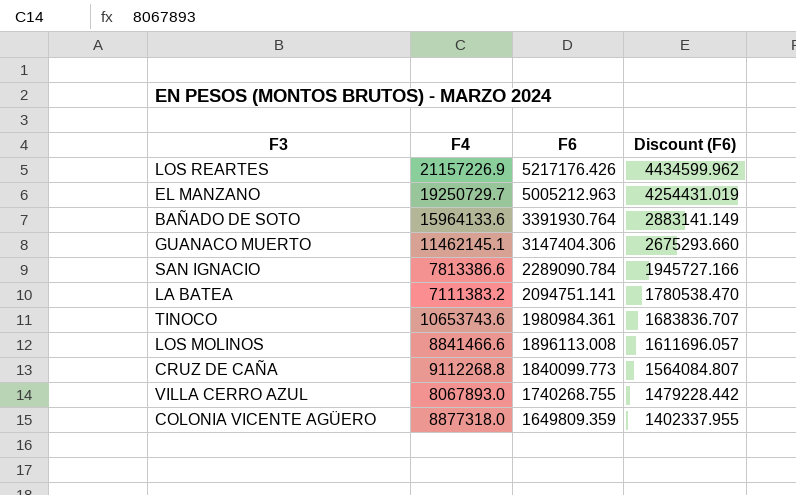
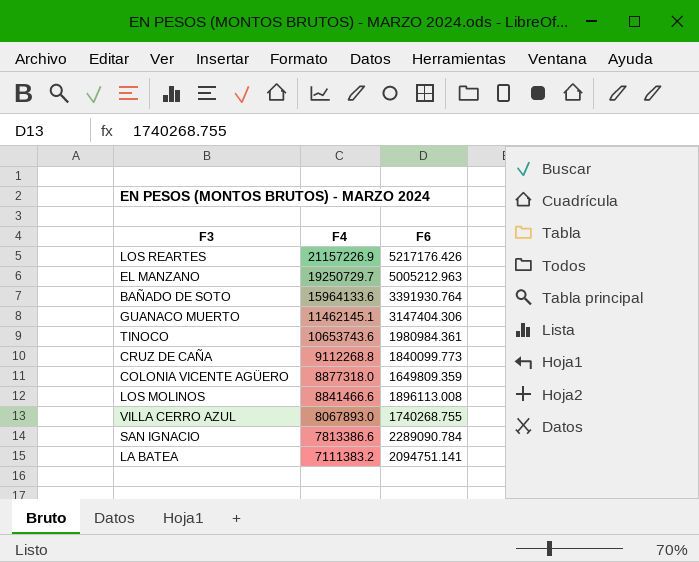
row order: F6 descending -> F4 descending
column Discount (F6) | formula: [F6] * 0.85 -> none

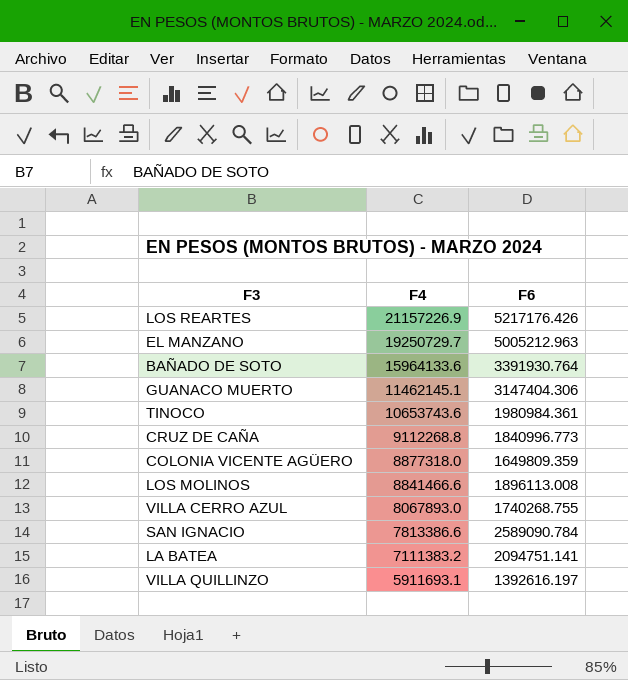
CRUZ DE CAÑA | F6: 1840099.773 -> 1840996.773
SAN IGNACIO | F6: 2289090.784 -> 2589090.784
row VILLA QUILLINZO: none -> 5911693.1 | 1392616.197

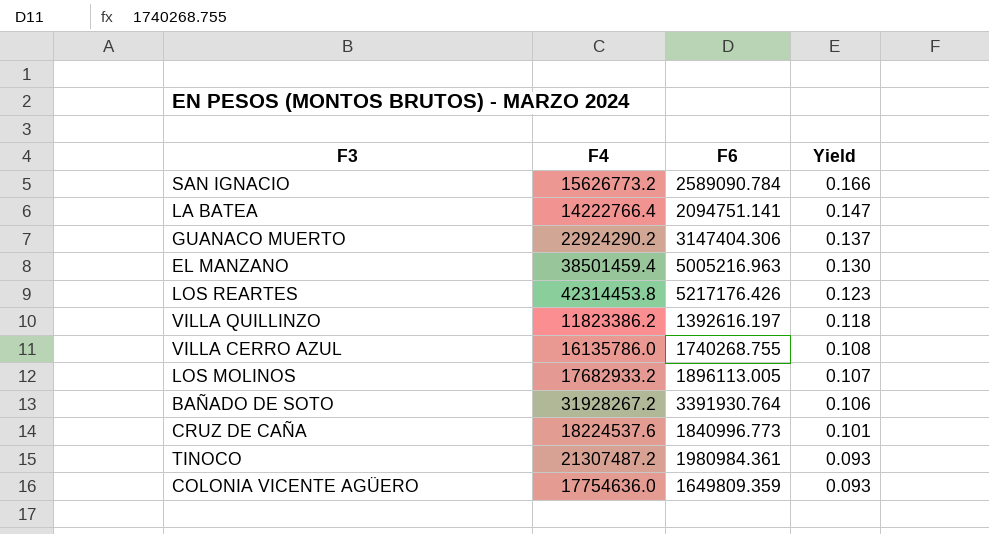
row order: F4 descending -> Yield descending
column Yield | formula: none -> [F6] / [F4]
SAN IGNACIO | F4: 7813386.6 -> 15626773.2
LA BATEA | F4: 7111383.2 -> 14222766.4
GUANACO MUERTO | F4: 11462145.1 -> 22924290.2
EL MANZANO | F4: 19250729.7 -> 38501459.4
EL MANZANO | F6: 5005212.963 -> 5005216.963
LOS REARTES | F4: 21157226.9 -> 42314453.8
VILLA QUILLINZO | F4: 5911693.1 -> 11823386.2
VILLA CERRO AZUL | F4: 8067893.0 -> 16135786.0
LOS MOLINOS | F4: 8841466.6 -> 17682933.2
LOS MOLINOS | F6: 1896113.008 -> 1896113.005
BAÑADO DE SOTO | F4: 15964133.6 -> 31928267.2
CRUZ DE CAÑA | F4: 9112268.8 -> 18224537.6
TINOCO | F4: 10653743.6 -> 21307487.2
COLONIA VICENTE AGÜERO | F4: 8877318.0 -> 17754636.0

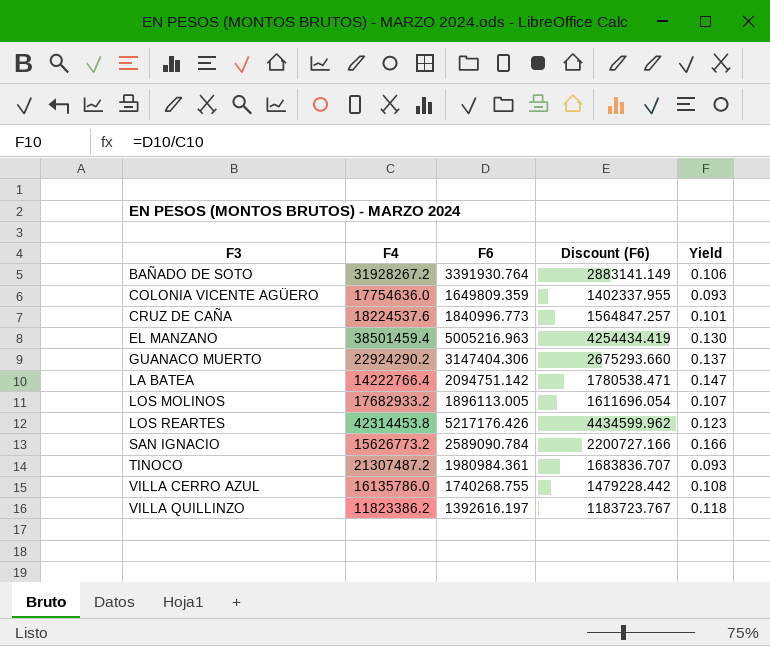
row order: Yield descending -> F3 ascending
column Discount (F6) | formula: none -> [F6] * 0.85
LA BATEA | F6: 2094751.141 -> 2094751.142

